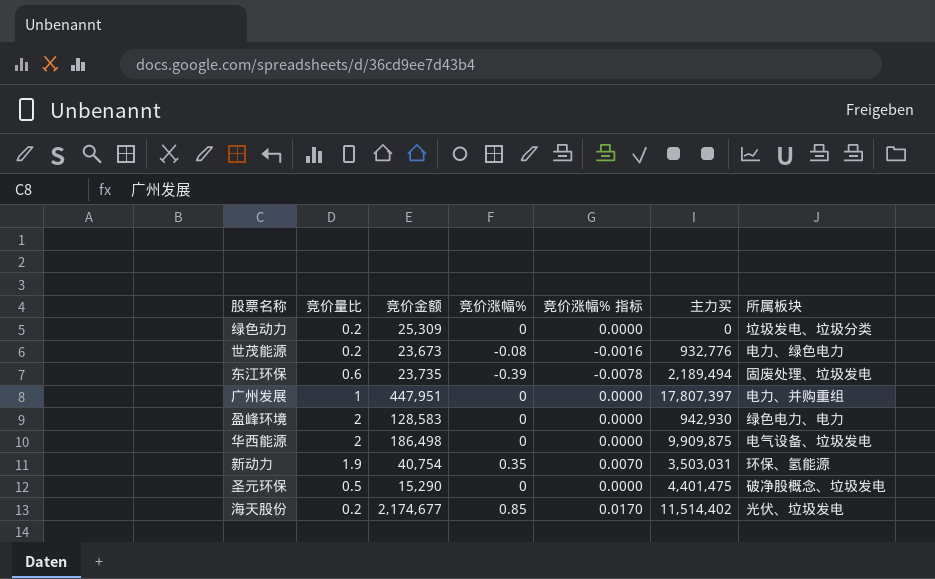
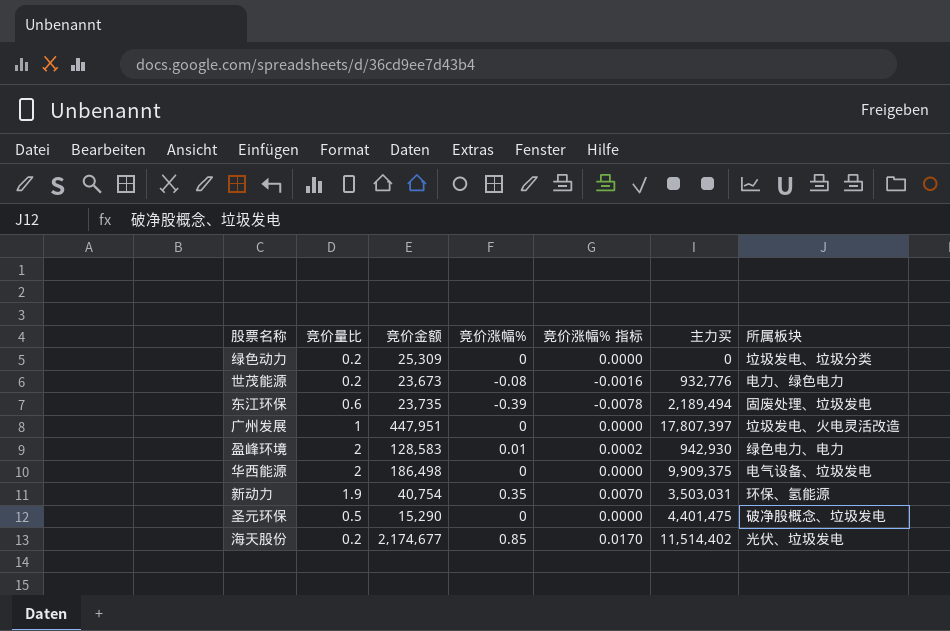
广州发展 | 所属板块: 电力、并购重组 -> 垃圾发电、火电灵活改造
盈峰环境 | 竞价涨幅%: 0 -> 0.01
盈峰环境 | 竞价涨幅% 指标: 0.0000 -> 0.0002
华西能源 | 主力买: 9,909,875 -> 9,909,375

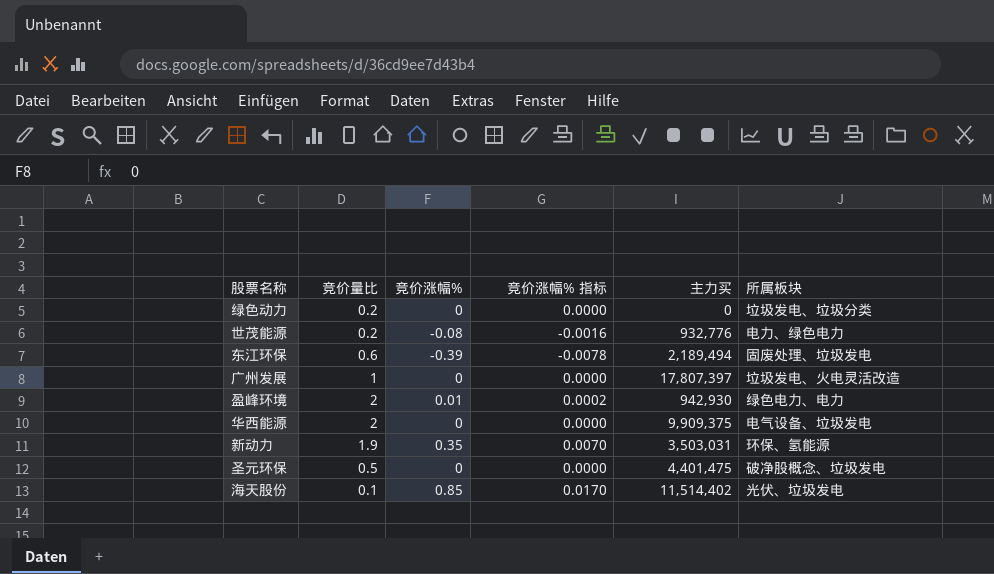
column 竞价金额 | position: 3 -> none
海天股份 | 竞价量比: 0.2 -> 0.1

